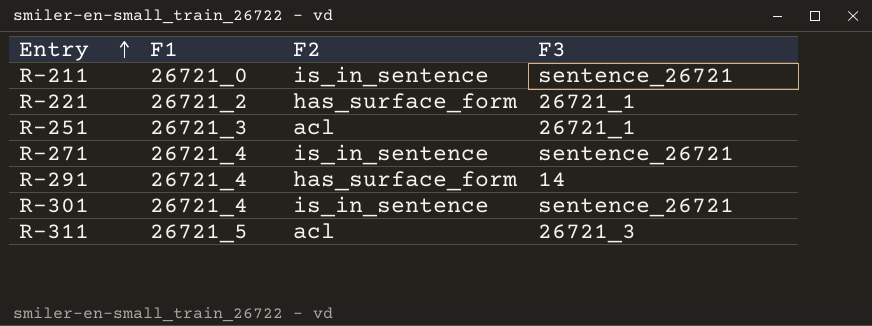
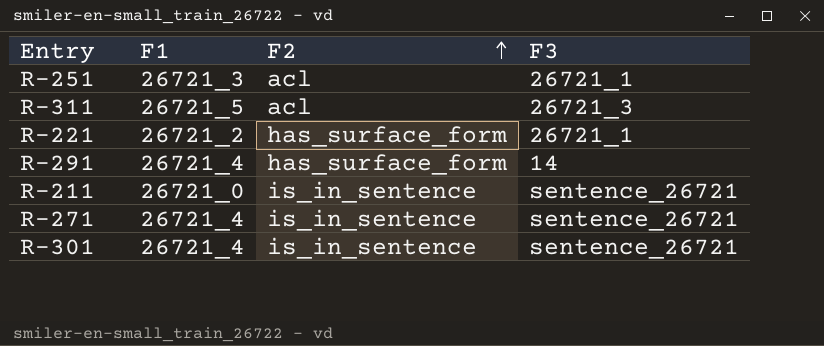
row order: Entry ascending -> F2 ascending

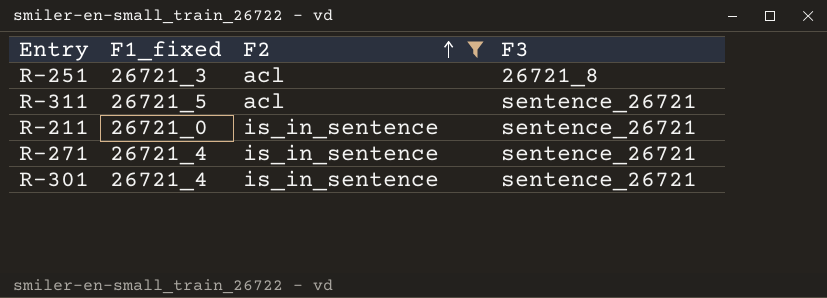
filter: none -> F2 != has_surface_form
column name: F1 -> F1_fixed
R-251 | F3: 26721_1 -> 26721_8
R-311 | F3: 26721_3 -> sentence_26721

